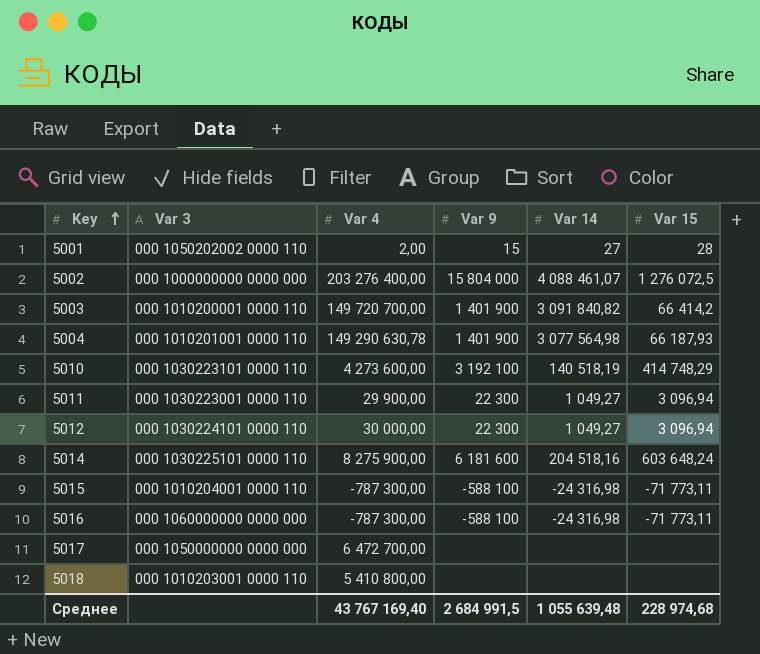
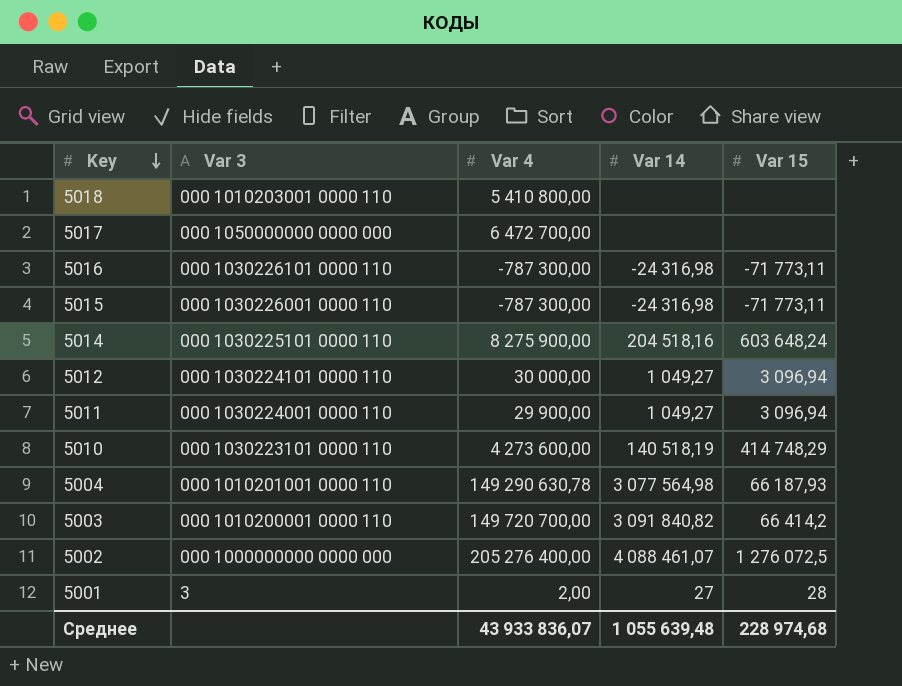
row order: Key ascending -> Key descending
column Var 9 | position: 4 -> none
5016 | Var 3: 000 1060000000 0000 000 -> 000 1030226101 0000 110
5015 | Var 3: 000 1010204001 0000 110 -> 000 1030226001 0000 110
5011 | Var 3: 000 1030223001 0000 110 -> 000 1030224001 0000 110
5002 | Var 4: 203 276 400,00 -> 205 276 400,00
5001 | Var 3: 000 1050202002 0000 110 -> 3
Среднее | Var 4: 43 767 169,40 -> 43 933 836,07

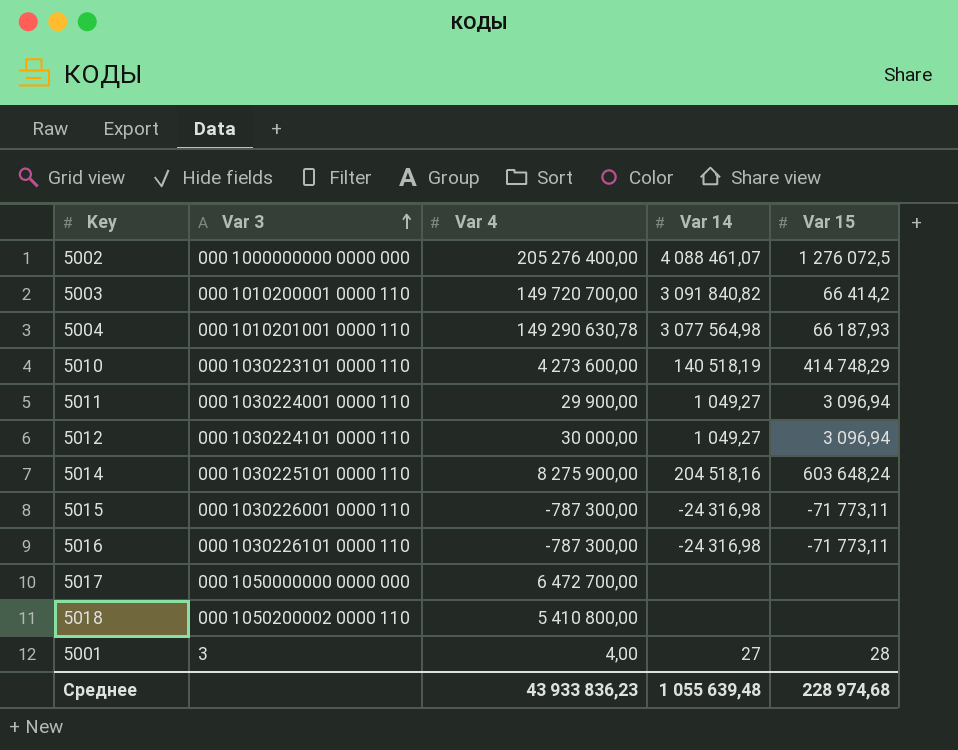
row order: Key descending -> Var 3 ascending
5018 | Var 3: 000 1010203001 0000 110 -> 000 1050200002 0000 110
5001 | Var 4: 2,00 -> 4,00
Среднее | Var 4: 43 933 836,07 -> 43 933 836,23

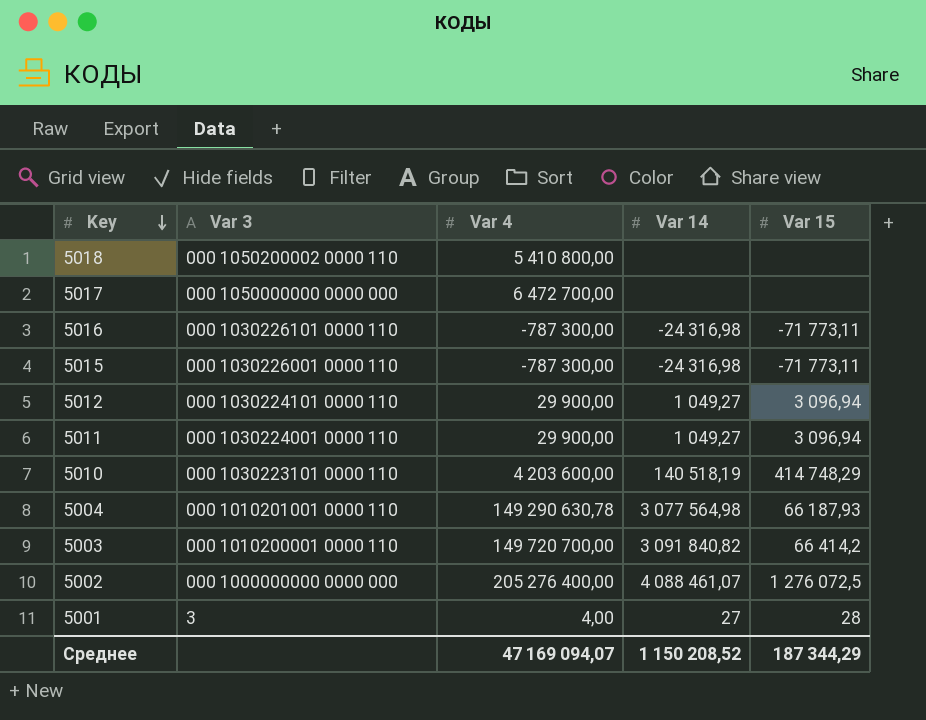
row order: Var 3 ascending -> Key descending
row 5014: 000 1030225101 0000 110 | 8 275 900,00 | 204 518,16 | 603 648,24 -> none
5012 | Var 4: 30 000,00 -> 29 900,00
5010 | Var 4: 4 273 600,00 -> 4 203 600,00
Среднее | Var 4: 43 933 836,23 -> 47 169 094,07
Среднее | Var 14: 1 055 639,48 -> 1 150 208,52
Среднее | Var 15: 228 974,68 -> 187 344,29

